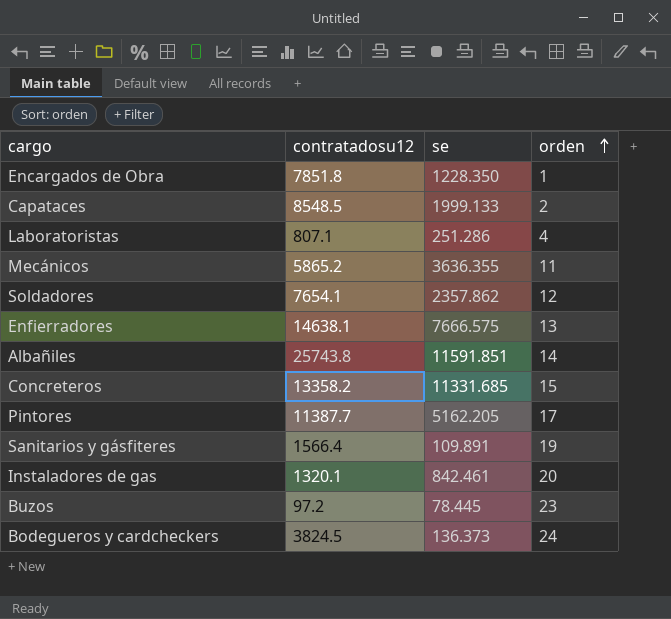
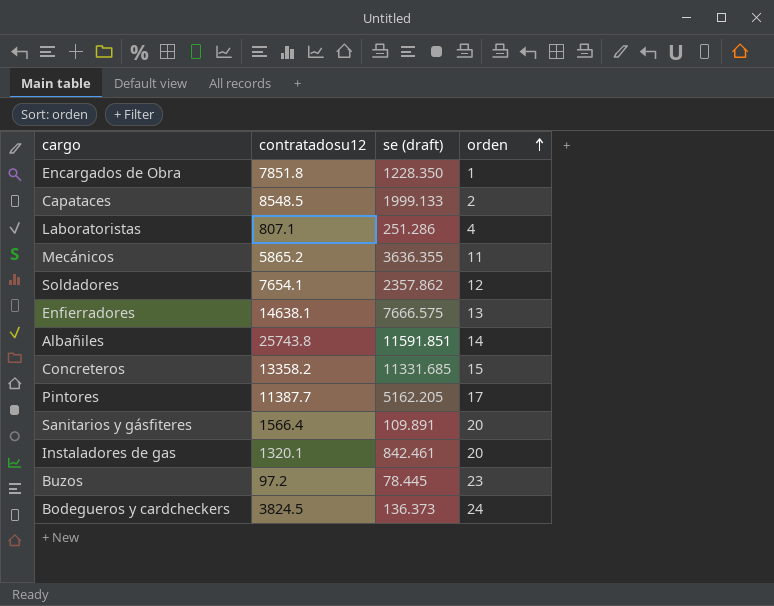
column name: se -> se (draft)
Sanitarios y gásfiteres | orden: 19 -> 20

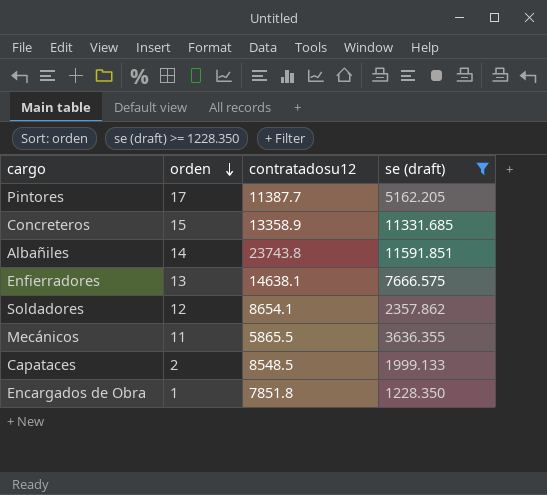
filter: none -> se (draft) >= 1228.350
row order: orden ascending -> orden descending
column orden | position: 4 -> 2
Concreteros | contratadosu12: 13358.2 -> 13358.9
Albañiles | contratadosu12: 25743.8 -> 23743.8
Soldadores | contratadosu12: 7654.1 -> 8654.1
Mecánicos | contratadosu12: 5865.2 -> 5865.5

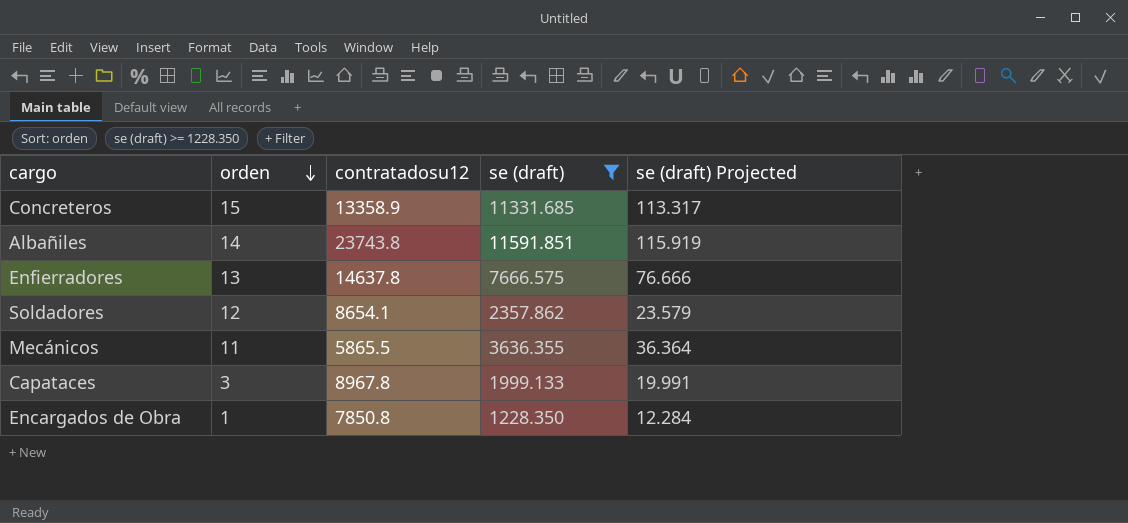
column se (draft) Projected | formula: none -> [se (draft)] * 0.01
row Pintores: 17 | 11387.7 | 5162.205 -> none
Enfierradores | contratadosu12: 14638.1 -> 14637.8
Capataces | orden: 2 -> 3
Capataces | contratadosu12: 8548.5 -> 8967.8
Encargados de Obra | contratadosu12: 7851.8 -> 7850.8

